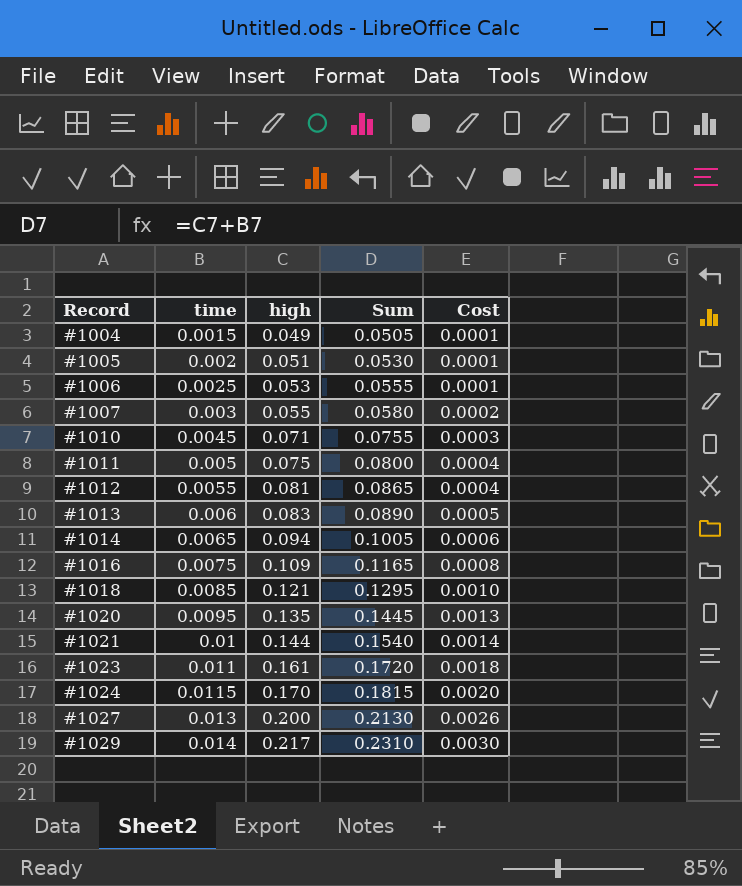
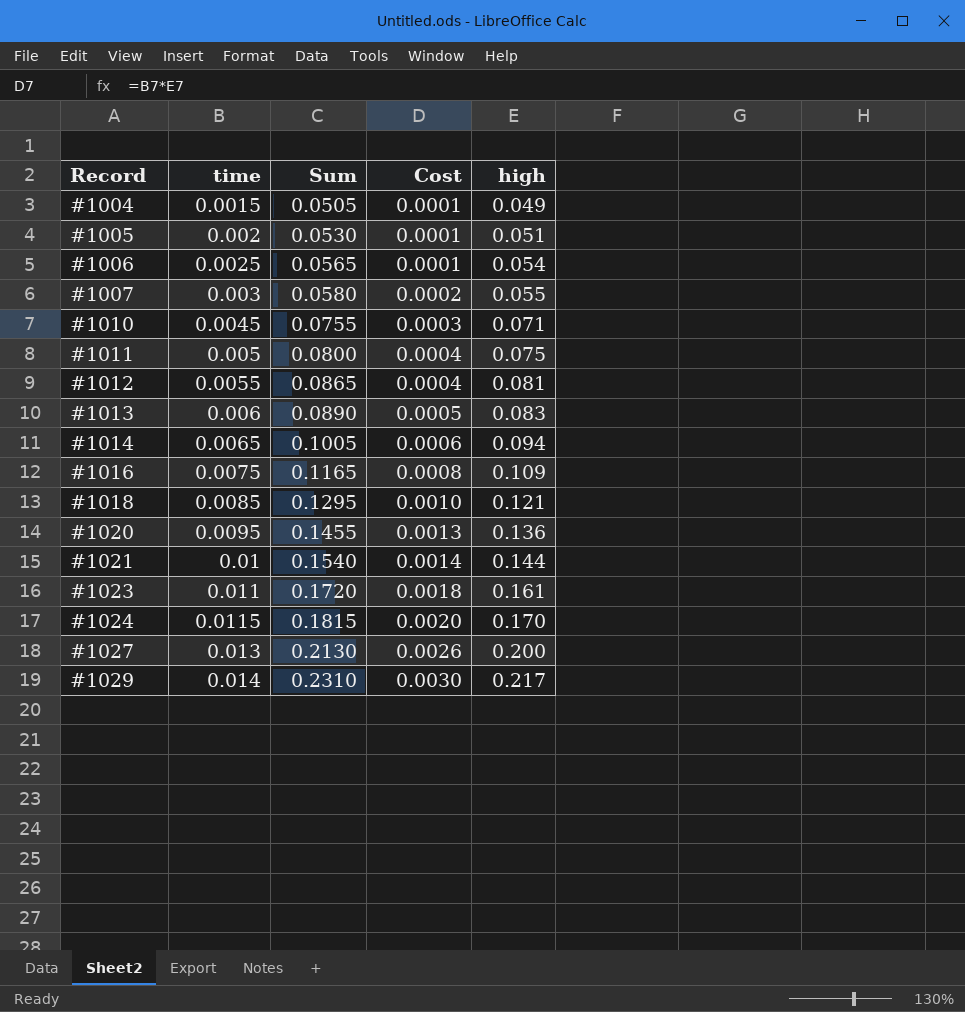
column high | position: 3 -> 5
#1006 | Sum: 0.0555 -> 0.0565
#1006 | high: 0.053 -> 0.054
#1020 | Sum: 0.1445 -> 0.1455
#1020 | high: 0.135 -> 0.136

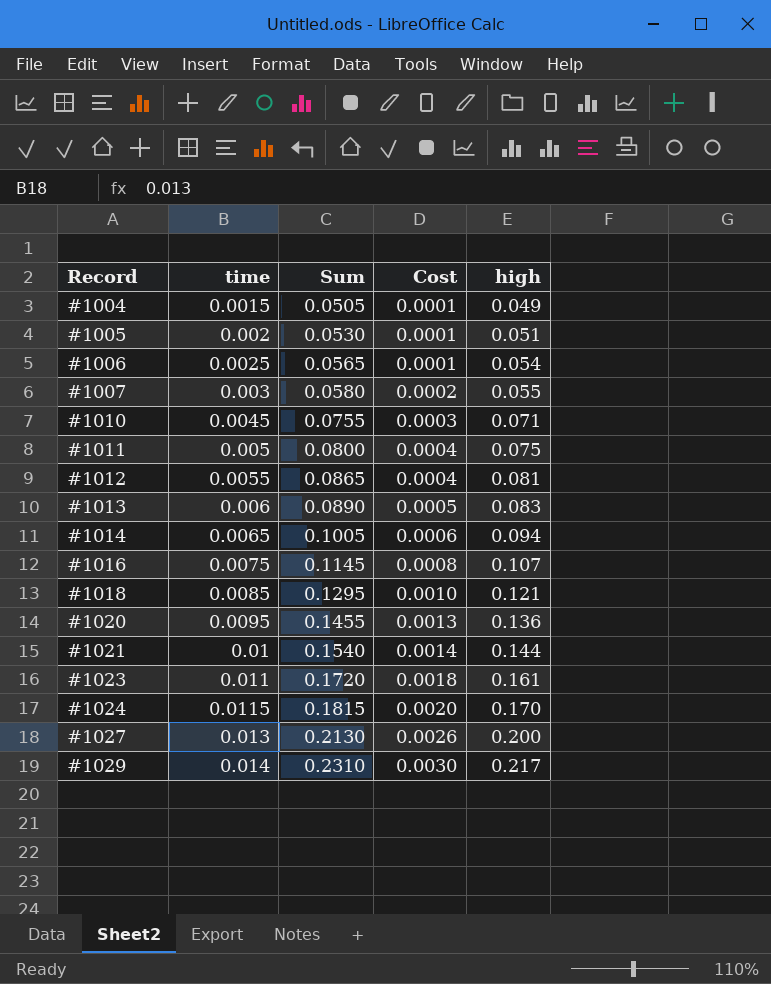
#1016 | Sum: 0.1165 -> 0.1145
#1016 | high: 0.109 -> 0.107

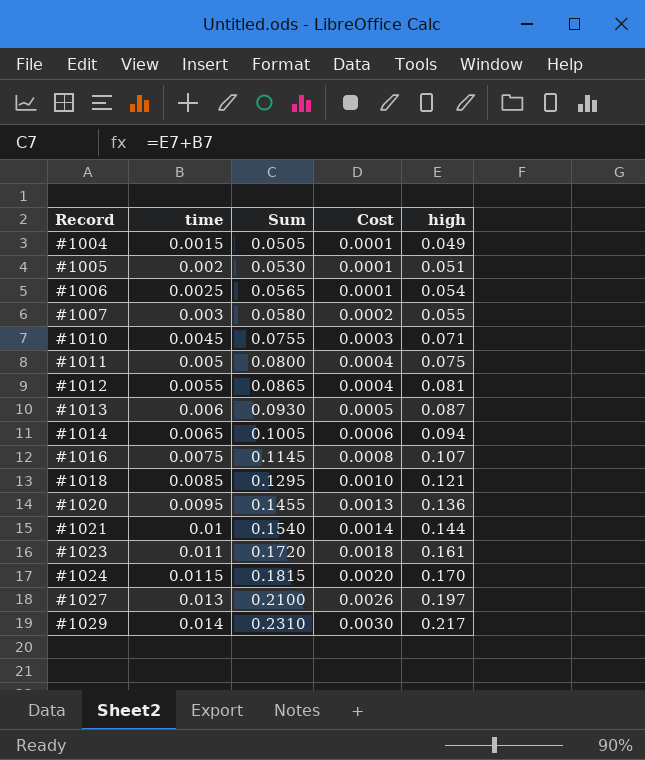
#1013 | Sum: 0.0890 -> 0.0930
#1013 | high: 0.083 -> 0.087
#1027 | Sum: 0.2130 -> 0.2100
#1027 | high: 0.200 -> 0.197

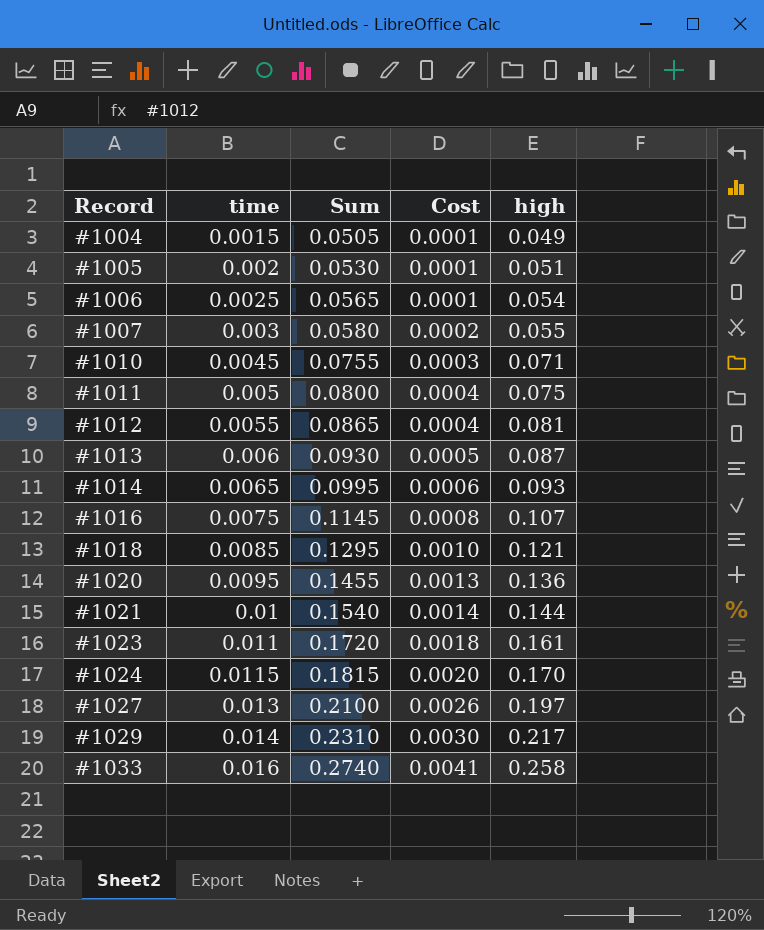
#1014 | Sum: 0.1005 -> 0.0995
#1014 | high: 0.094 -> 0.093
row #1033: none -> 0.016 | 0.2740 | 0.0041 | 0.258

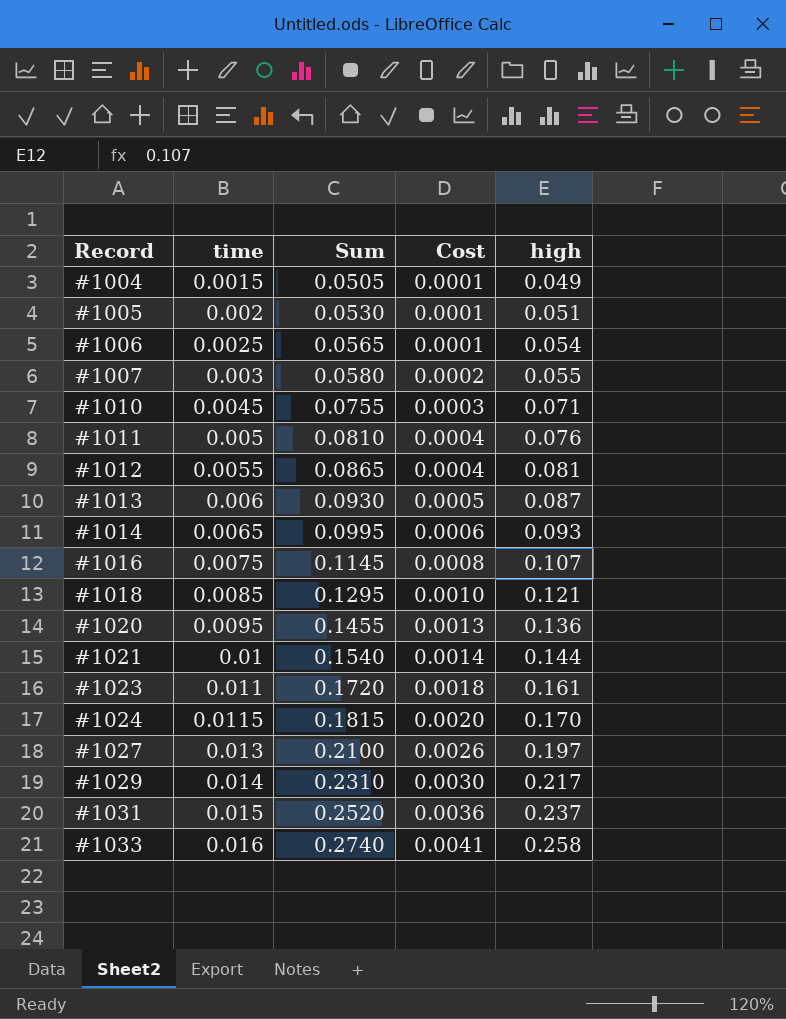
#1011 | Sum: 0.0800 -> 0.0810
#1011 | high: 0.075 -> 0.076
row #1031: none -> 0.015 | 0.2520 | 0.0036 | 0.237

